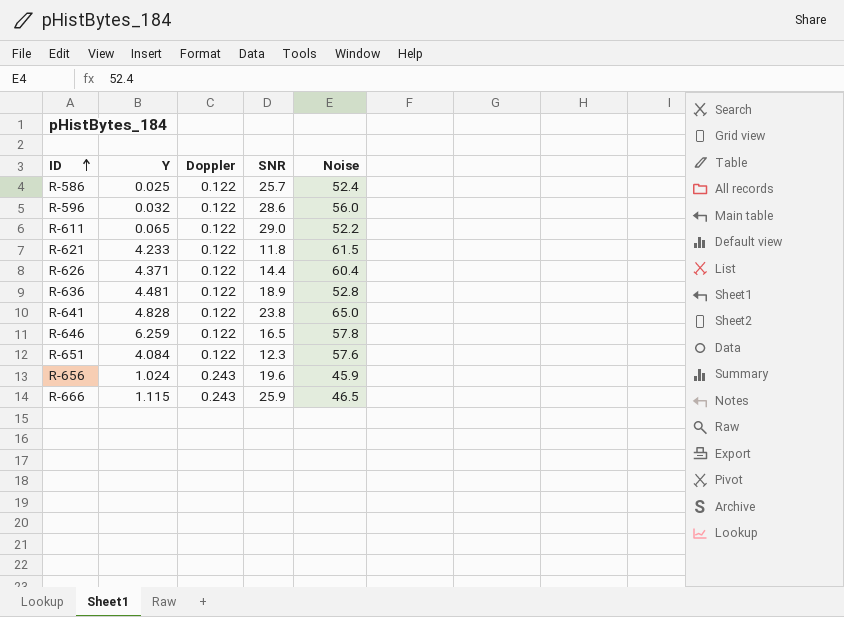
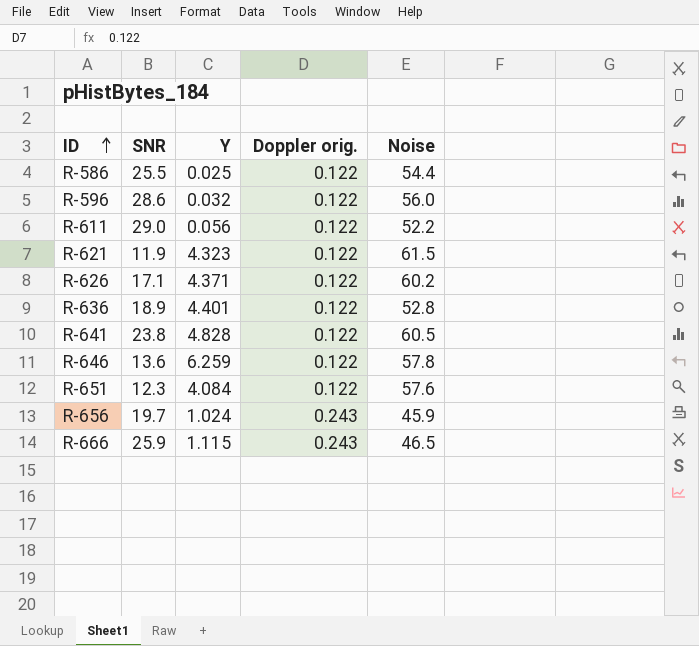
column SNR | position: 4 -> 2
column name: Doppler -> Doppler orig.
R-586 | SNR: 25.7 -> 25.5
R-586 | Noise: 52.4 -> 54.4
R-611 | Y: 0.065 -> 0.056
R-621 | SNR: 11.8 -> 11.9
R-621 | Y: 4.233 -> 4.323
R-626 | SNR: 14.4 -> 17.1
R-626 | Noise: 60.4 -> 60.2
R-636 | Y: 4.481 -> 4.401
R-641 | Noise: 65.0 -> 60.5
R-646 | SNR: 16.5 -> 13.6
R-656 | SNR: 19.6 -> 19.7

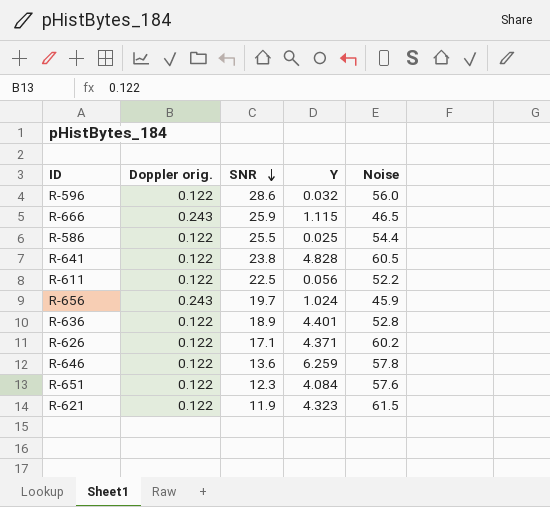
row order: ID ascending -> SNR descending
column Doppler orig. | position: 4 -> 2
R-611 | SNR: 29.0 -> 22.5

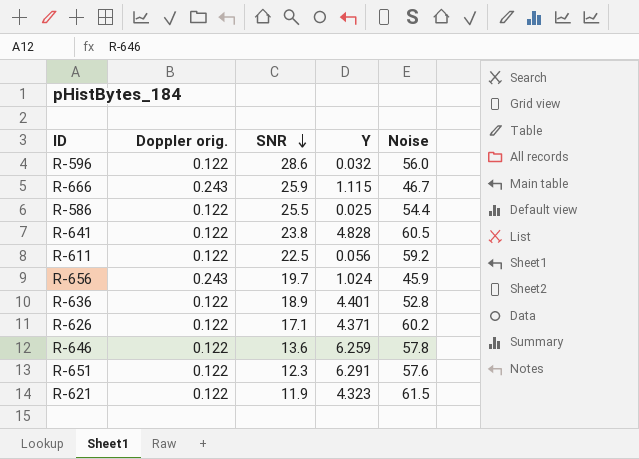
R-666 | Noise: 46.5 -> 46.7
R-611 | Noise: 52.2 -> 59.2
R-651 | Y: 4.084 -> 6.291

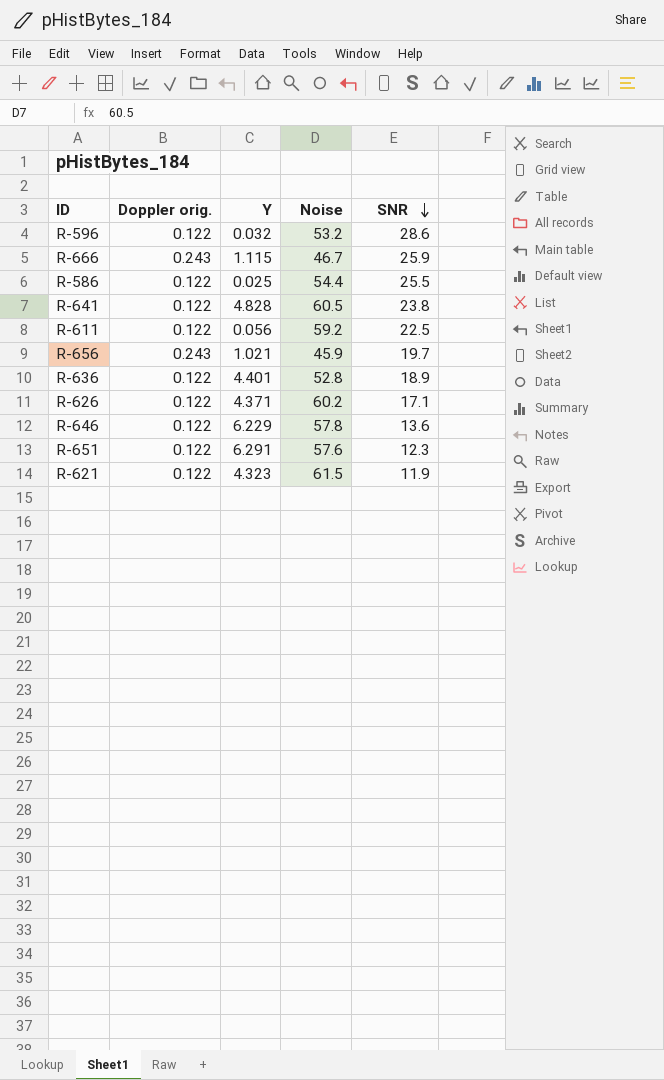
column SNR | position: 3 -> 5
R-596 | Noise: 56.0 -> 53.2
R-656 | Y: 1.024 -> 1.021
R-646 | Y: 6.259 -> 6.229

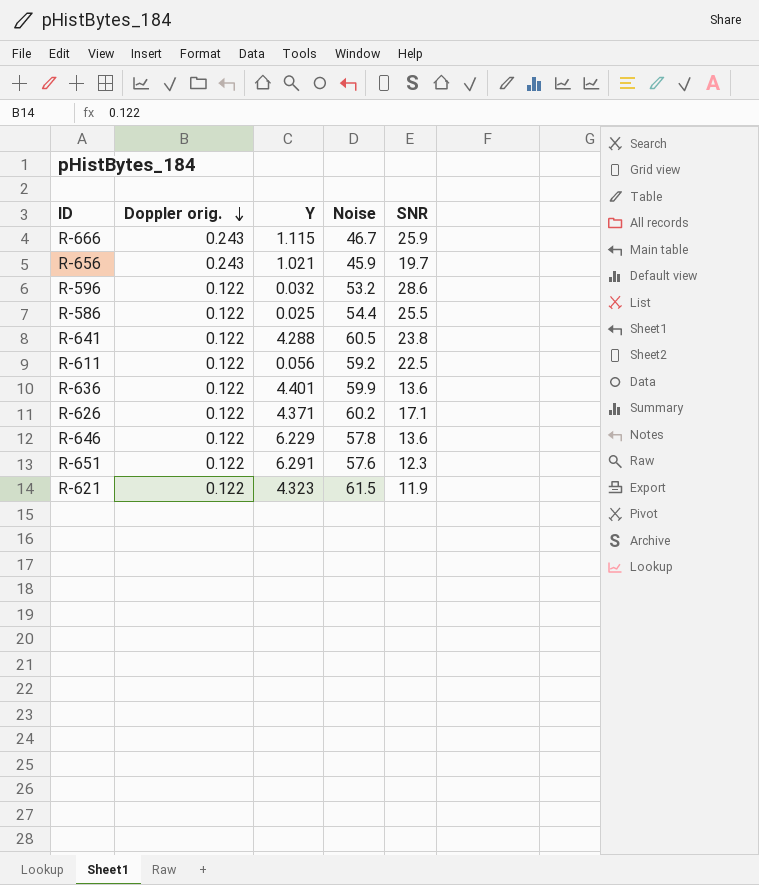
row order: SNR descending -> Doppler orig. descending
R-641 | Y: 4.828 -> 4.288
R-636 | Noise: 52.8 -> 59.9
R-636 | SNR: 18.9 -> 13.6

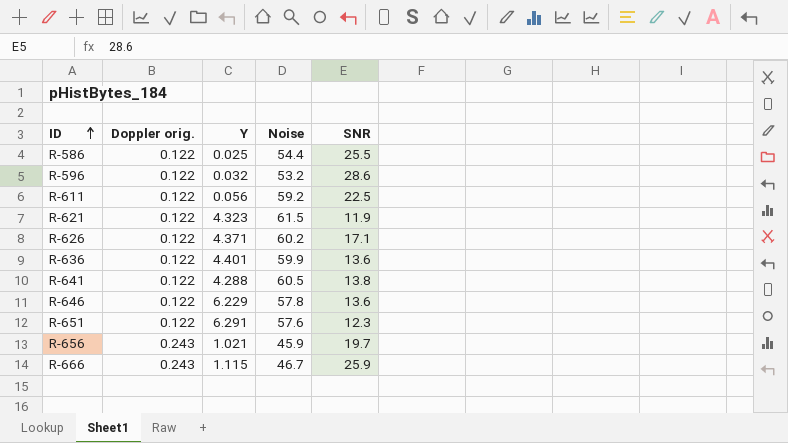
row order: Doppler orig. descending -> ID ascending
R-641 | SNR: 23.8 -> 13.8

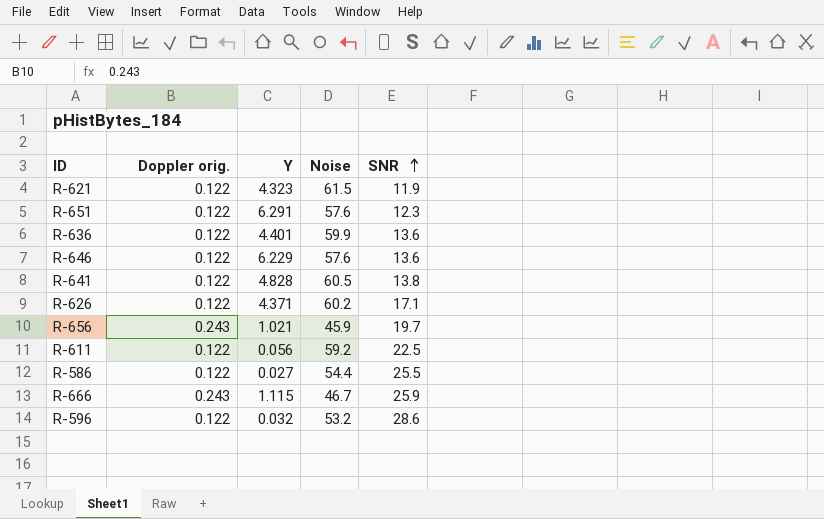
row order: ID ascending -> SNR ascending
R-646 | Noise: 57.8 -> 57.6
R-641 | Y: 4.288 -> 4.828
R-586 | Y: 0.025 -> 0.027

